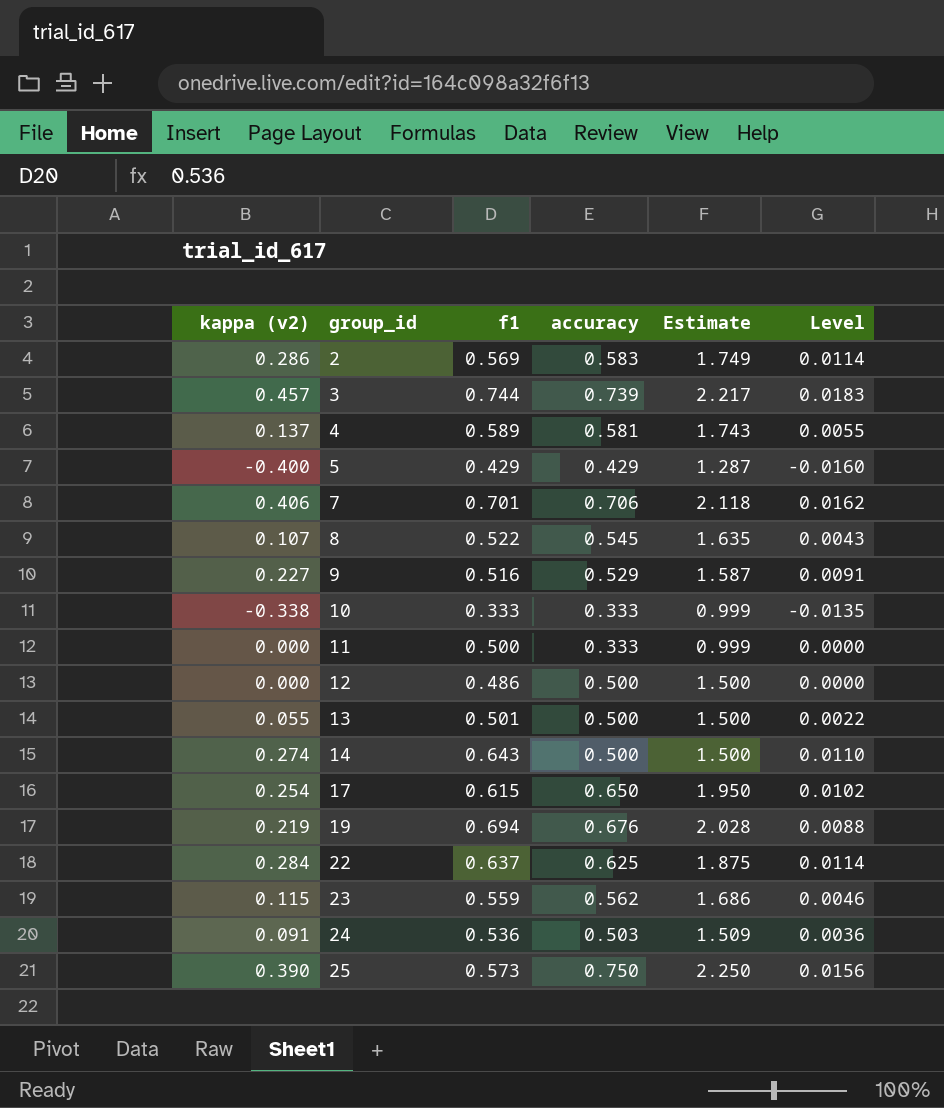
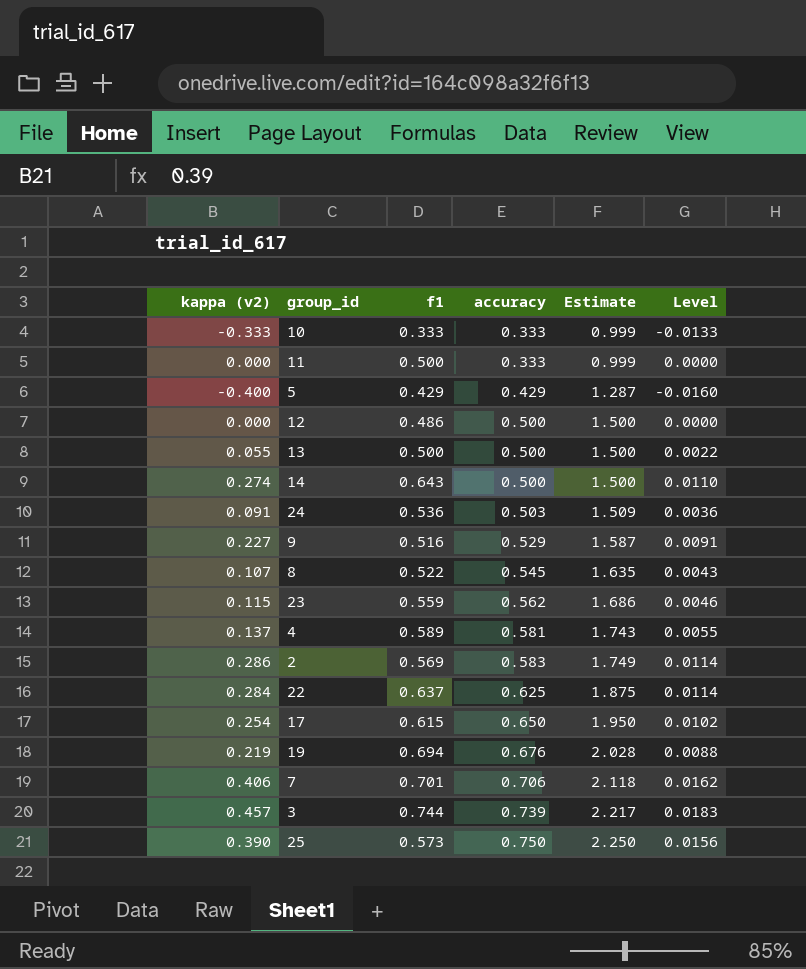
row order: group_id ascending -> accuracy ascending
10 | kappa (v2): -0.338 -> -0.333
10 | Level: -0.0135 -> -0.0133
13 | f1: 0.501 -> 0.500

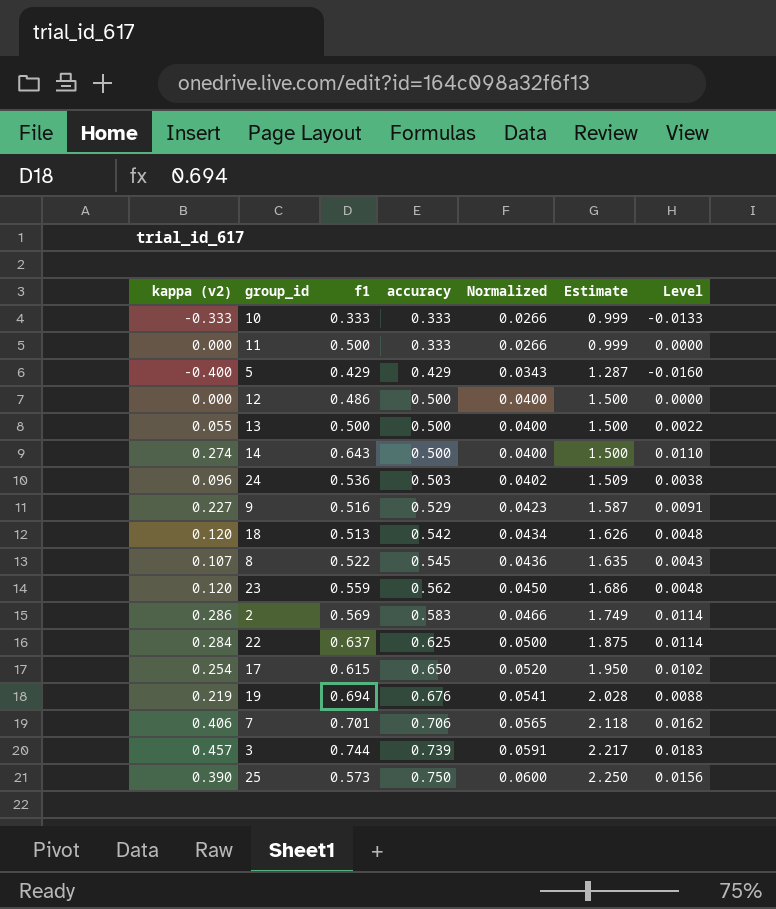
column Normalized | formula: none -> [accuracy] * 0.08
row 4: 0.137 | 0.589 | 0.581 | 1.743 | 0.0055 -> none
24 | kappa (v2): 0.091 -> 0.096
24 | Level: 0.0036 -> 0.0038
row 18: none -> 0.120 | 0.513 | 0.542 | 0.0434 | 1.626 | 0.0048
23 | kappa (v2): 0.115 -> 0.120
23 | Level: 0.0046 -> 0.0048

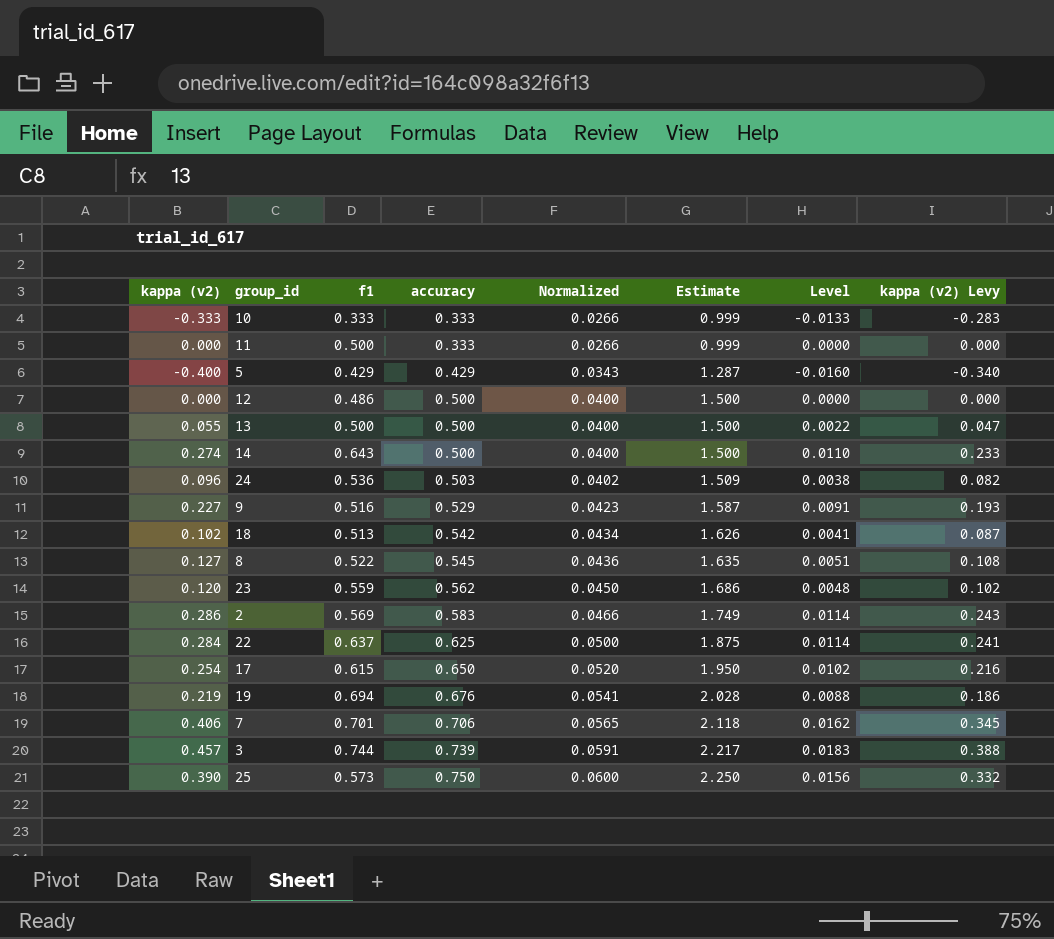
column kappa (v2) Levy | formula: none -> [kappa (v2)] * 0.85
18 | kappa (v2): 0.120 -> 0.102
18 | Level: 0.0048 -> 0.0041
8 | kappa (v2): 0.107 -> 0.127
8 | Level: 0.0043 -> 0.0051

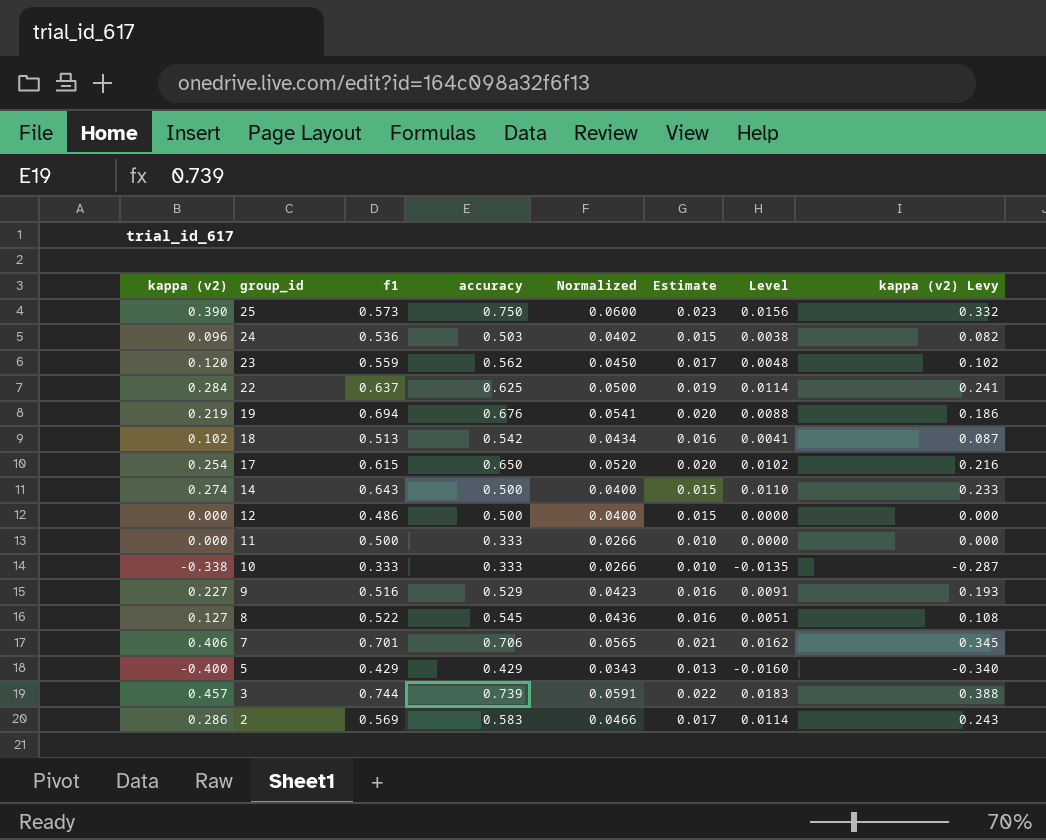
row order: accuracy ascending -> group_id descending
column Estimate | formula: [accuracy] * 3 -> [accuracy] * 0.03
row 13: 0.055 | 0.500 | 0.500 | 0.0400 | 1.500 | 0.0022 | 0.047 -> none
10 | kappa (v2): -0.333 -> -0.338
10 | Level: -0.0133 -> -0.0135
10 | kappa (v2) Levy: -0.283 -> -0.287

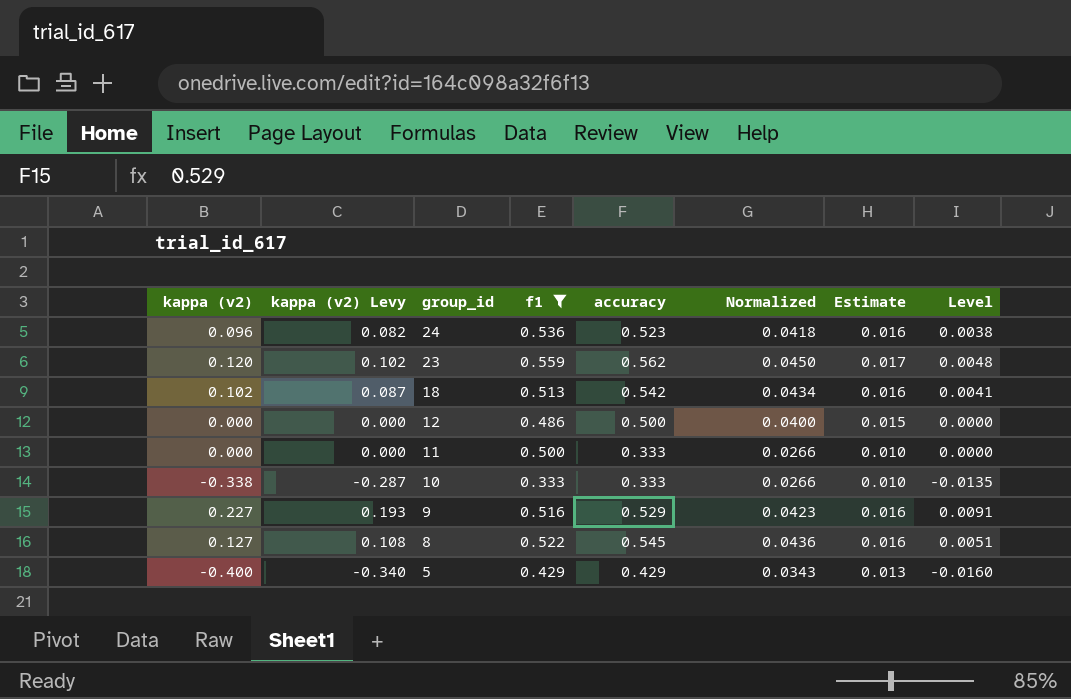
filter: none -> f1 <= 0.559
column kappa (v2) Levy | position: 8 -> 2
24 | accuracy: 0.503 -> 0.523
24 | Normalized: 0.0402 -> 0.0418
24 | Estimate: 0.015 -> 0.016

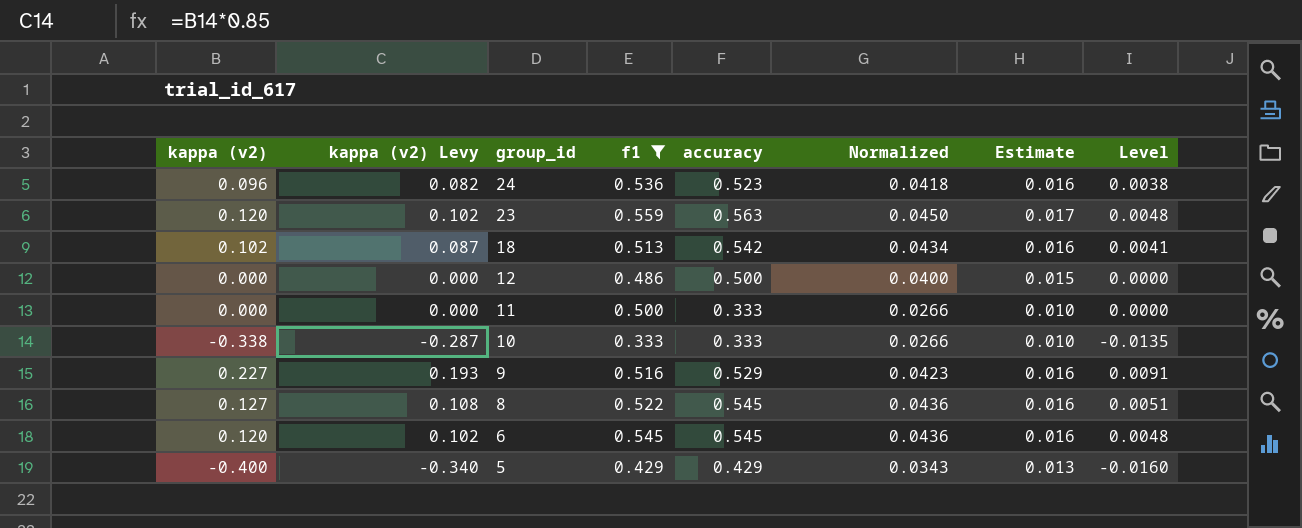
23 | accuracy: 0.562 -> 0.563
row 6: none -> 0.120 | 0.102 | 0.545 | 0.545 | 0.0436 | 0.016 | 0.0048

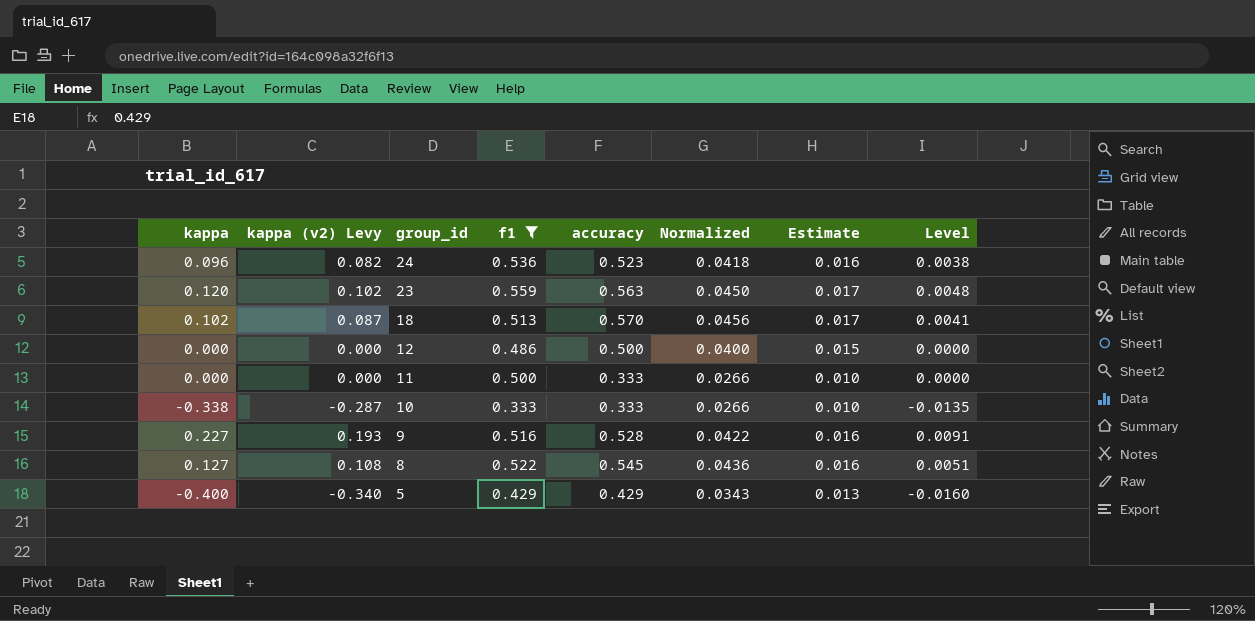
column name: kappa (v2) -> kappa
row 6: 0.120 | 0.102 | 0.545 | 0.545 | 0.0436 | 0.016 | 0.0048 -> none
18 | accuracy: 0.542 -> 0.570
18 | Normalized: 0.0434 -> 0.0456
18 | Estimate: 0.016 -> 0.017
9 | accuracy: 0.529 -> 0.528
9 | Normalized: 0.0423 -> 0.0422

